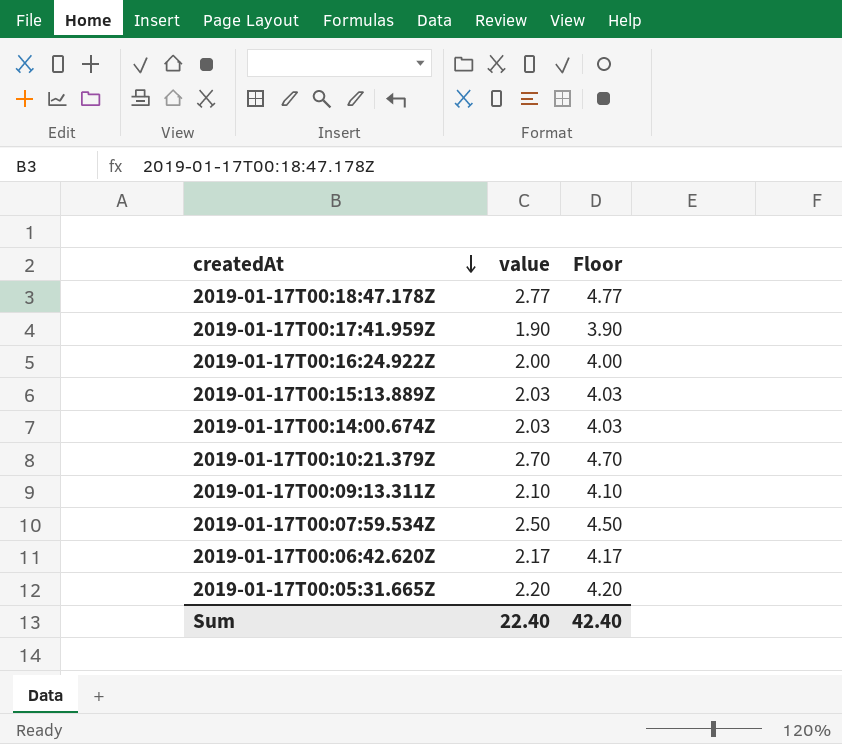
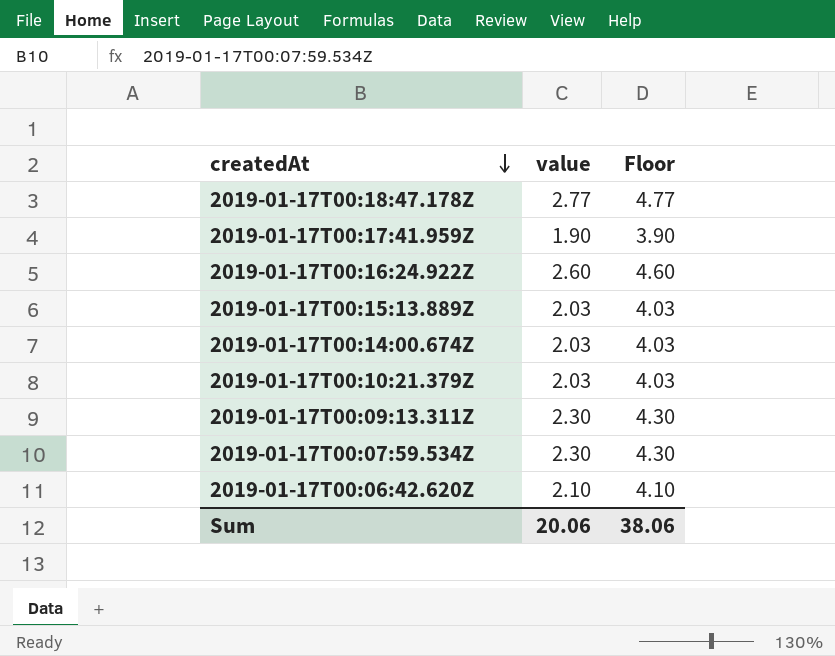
row 2019-01-17T00:05:31.665Z: 2.20 | 4.20 -> none
2019-01-17T00:16:24.922Z | value: 2.00 -> 2.60
2019-01-17T00:16:24.922Z | Floor: 4.00 -> 4.60
2019-01-17T00:10:21.379Z | value: 2.70 -> 2.03
2019-01-17T00:10:21.379Z | Floor: 4.70 -> 4.03
2019-01-17T00:09:13.311Z | value: 2.10 -> 2.30
2019-01-17T00:09:13.311Z | Floor: 4.10 -> 4.30
2019-01-17T00:07:59.534Z | value: 2.50 -> 2.30
2019-01-17T00:07:59.534Z | Floor: 4.50 -> 4.30
2019-01-17T00:06:42.620Z | value: 2.17 -> 2.10
2019-01-17T00:06:42.620Z | Floor: 4.17 -> 4.10
Sum | value: 22.40 -> 20.06
Sum | Floor: 42.40 -> 38.06

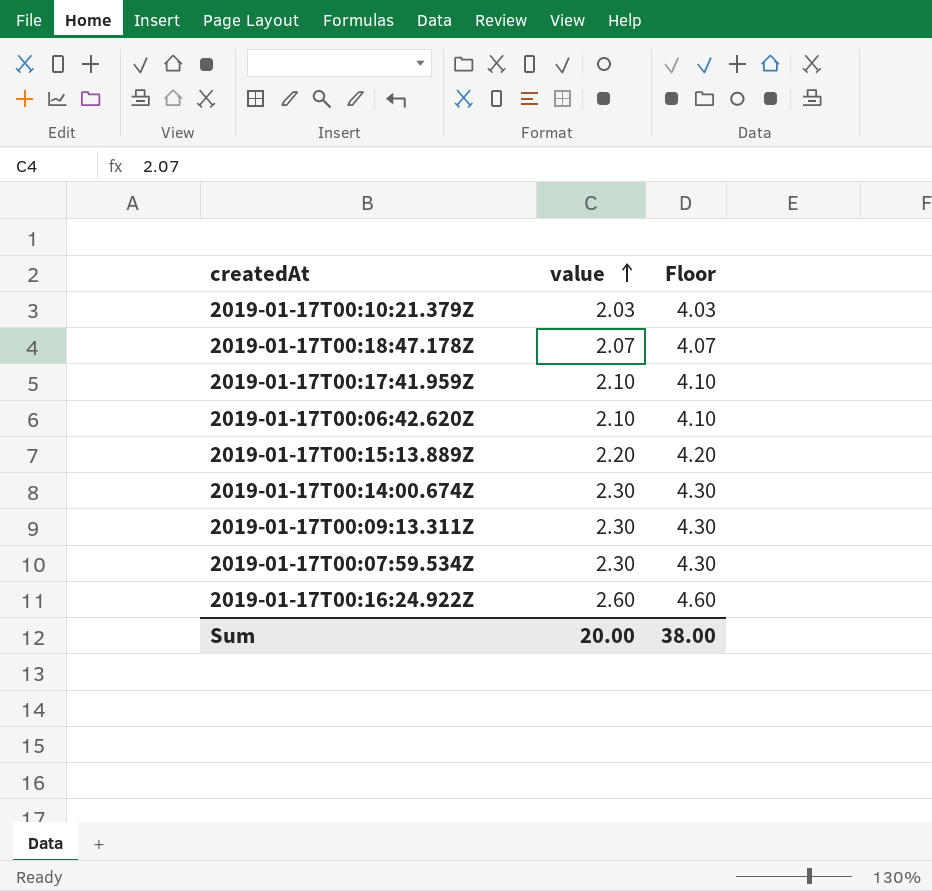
row order: createdAt descending -> value ascending
2019-01-17T00:18:47.178Z | value: 2.77 -> 2.07
2019-01-17T00:18:47.178Z | Floor: 4.77 -> 4.07
2019-01-17T00:17:41.959Z | value: 1.90 -> 2.10
2019-01-17T00:17:41.959Z | Floor: 3.90 -> 4.10
2019-01-17T00:15:13.889Z | value: 2.03 -> 2.20
2019-01-17T00:15:13.889Z | Floor: 4.03 -> 4.20
2019-01-17T00:14:00.674Z | value: 2.03 -> 2.30
2019-01-17T00:14:00.674Z | Floor: 4.03 -> 4.30
Sum | value: 20.06 -> 20.00
Sum | Floor: 38.06 -> 38.00

